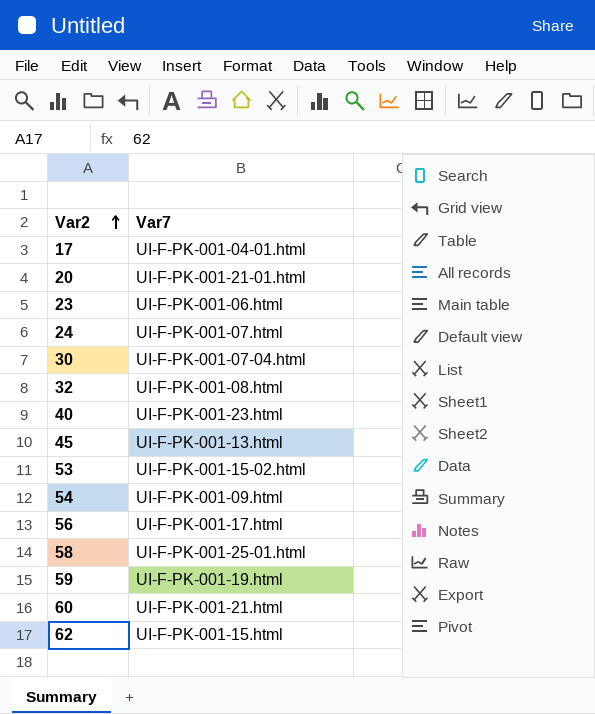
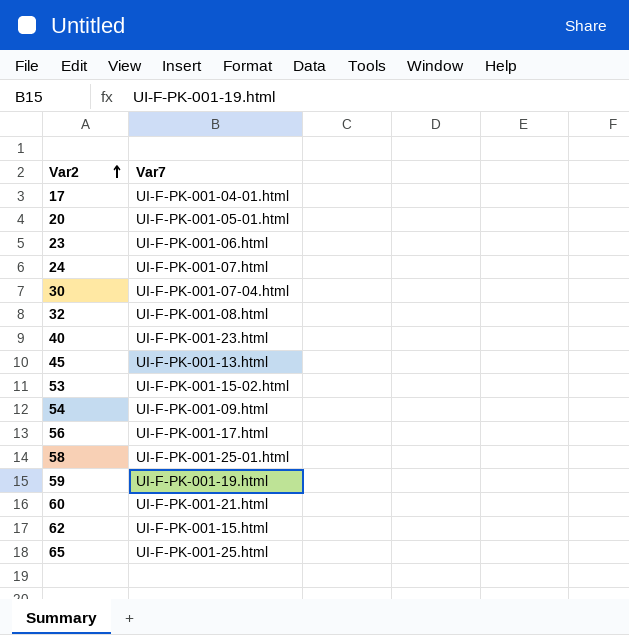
20 | Var7: UI-F-PK-001-21-01.html -> UI-F-PK-001-05-01.html
row 65: none -> UI-F-PK-001-25.html

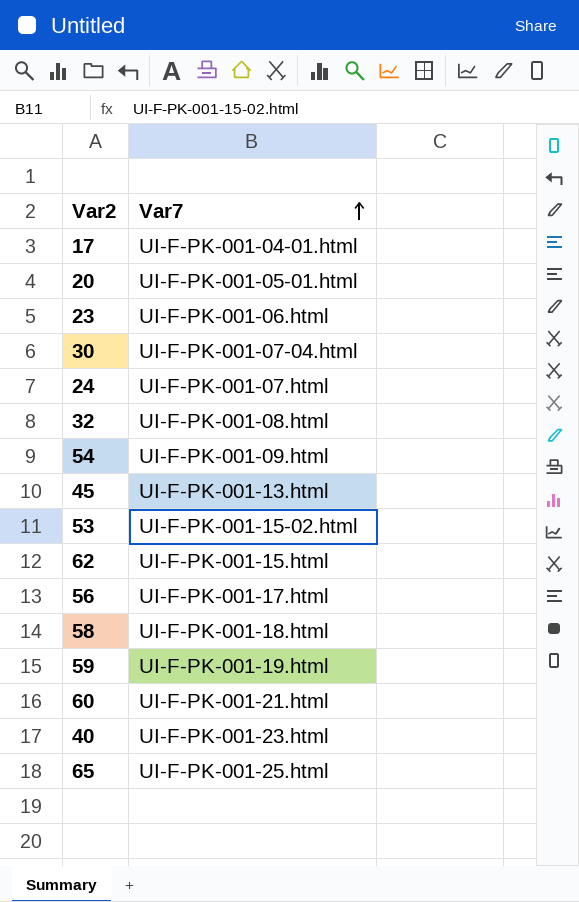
row order: Var2 ascending -> Var7 ascending
58 | Var7: UI-F-PK-001-25-01.html -> UI-F-PK-001-18.html

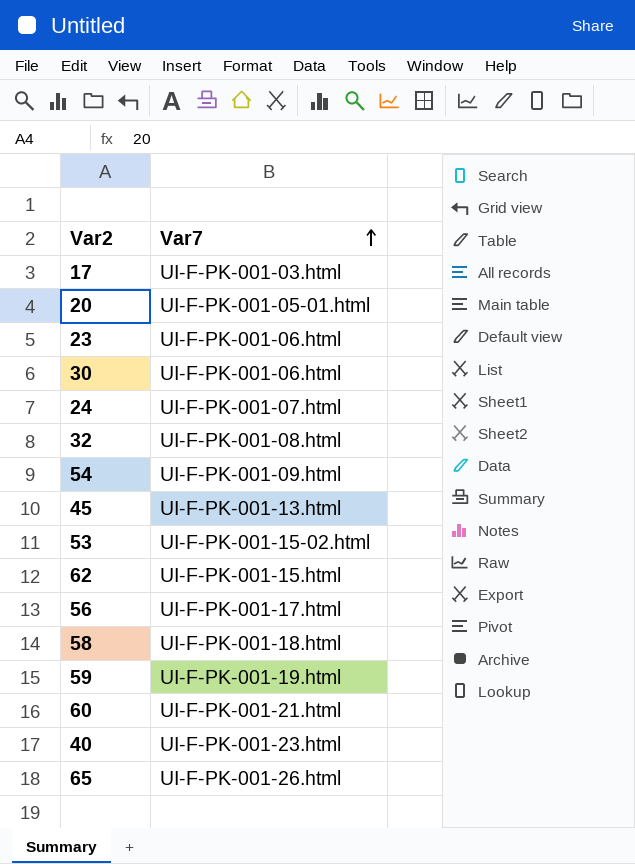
17 | Var7: UI-F-PK-001-04-01.html -> UI-F-PK-001-03.html
30 | Var7: UI-F-PK-001-07-04.html -> UI-F-PK-001-06.html
65 | Var7: UI-F-PK-001-25.html -> UI-F-PK-001-26.html

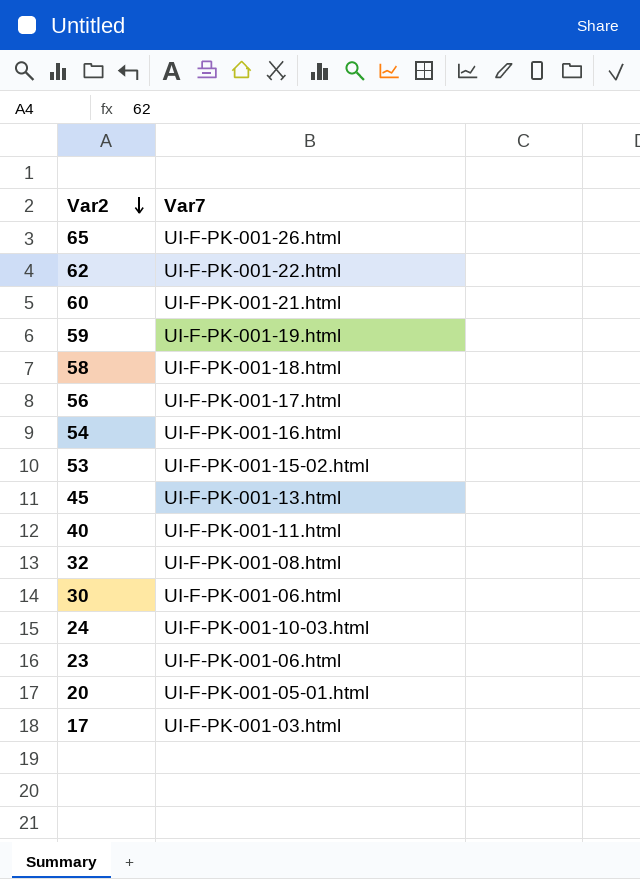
row order: Var7 ascending -> Var2 descending
62 | Var7: UI-F-PK-001-15.html -> UI-F-PK-001-22.html
54 | Var7: UI-F-PK-001-09.html -> UI-F-PK-001-16.html
40 | Var7: UI-F-PK-001-23.html -> UI-F-PK-001-11.html
24 | Var7: UI-F-PK-001-07.html -> UI-F-PK-001-10-03.html

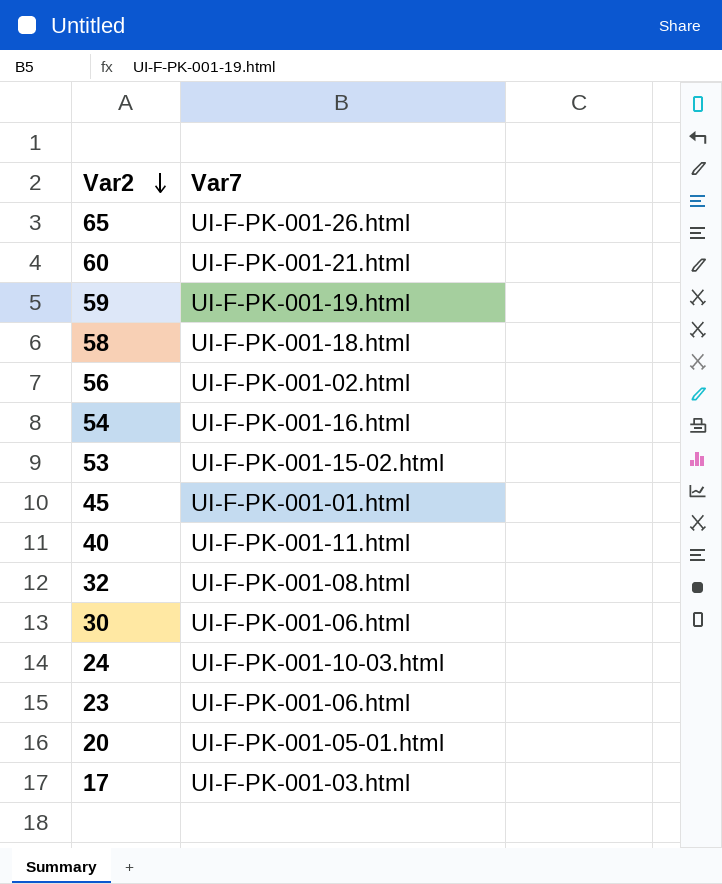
row 62: UI-F-PK-001-22.html -> none
56 | Var7: UI-F-PK-001-17.html -> UI-F-PK-001-02.html
45 | Var7: UI-F-PK-001-13.html -> UI-F-PK-001-01.html

